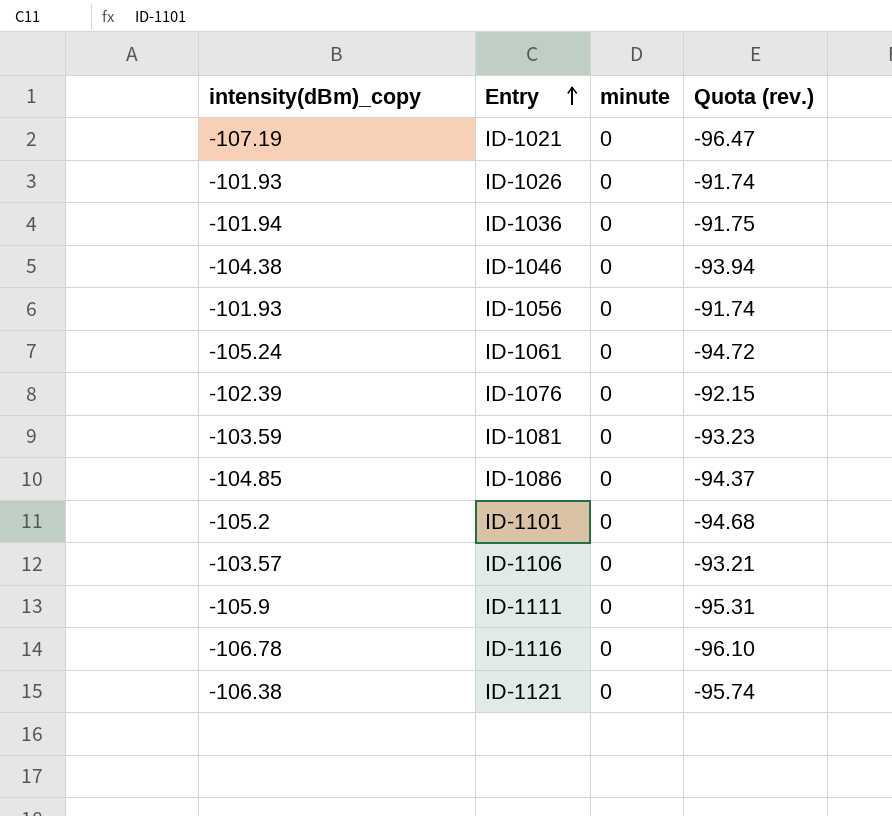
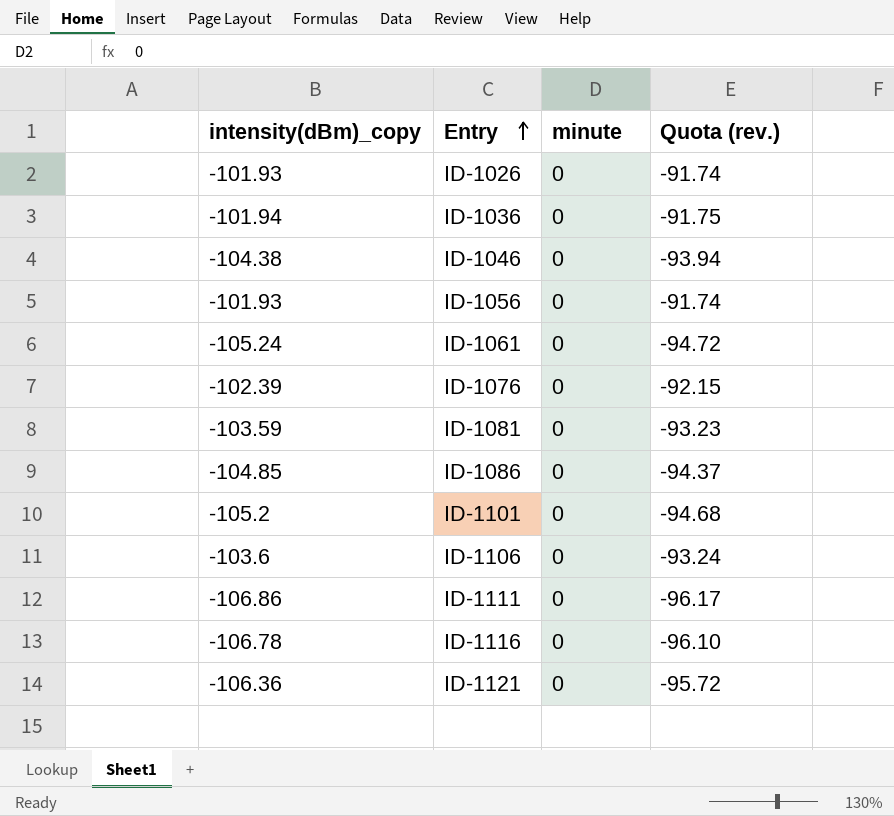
row ID-1021: -107.19 | 0 | -96.47 -> none
ID-1106 | intensity(dBm)_copy: -103.57 -> -103.6
ID-1106 | Quota (rev.): -93.21 -> -93.24
ID-1111 | intensity(dBm)_copy: -105.9 -> -106.86
ID-1111 | Quota (rev.): -95.31 -> -96.17
ID-1121 | intensity(dBm)_copy: -106.38 -> -106.36
ID-1121 | Quota (rev.): -95.74 -> -95.72

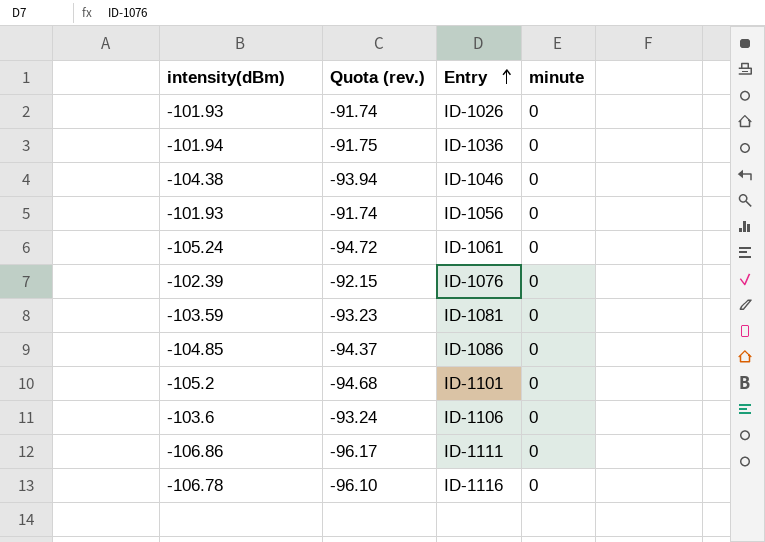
column name: intensity(dBm)_copy -> intensity(dBm)
column Quota (rev.) | position: 4 -> 2
row ID-1121: -106.36 | 0 | -95.72 -> none

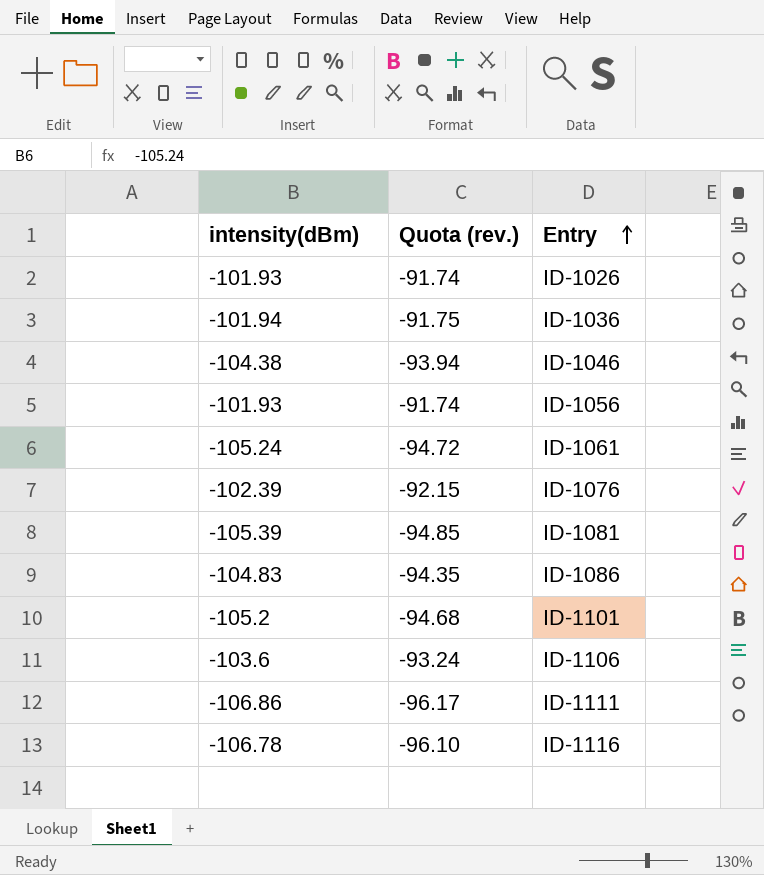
column minute | position: 4 -> none
ID-1081 | intensity(dBm): -103.59 -> -105.39
ID-1081 | Quota (rev.): -93.23 -> -94.85
ID-1086 | intensity(dBm): -104.85 -> -104.83
ID-1086 | Quota (rev.): -94.37 -> -94.35

